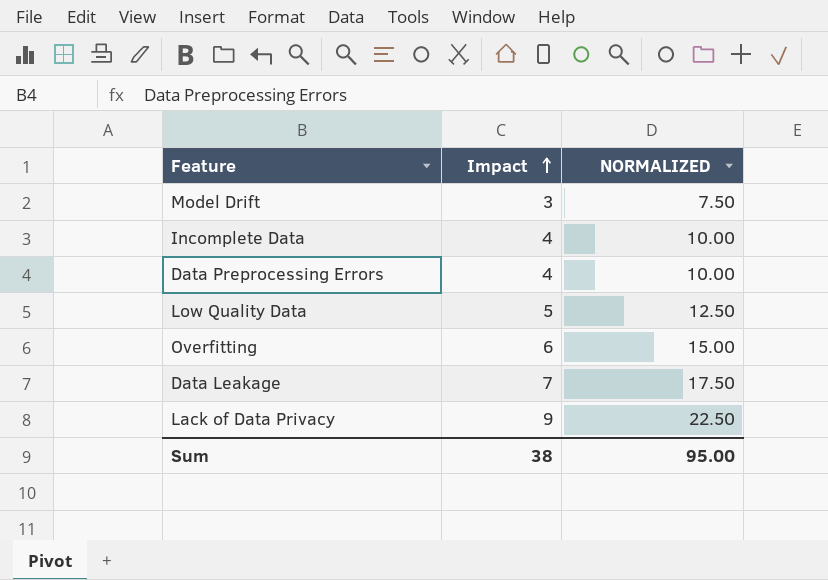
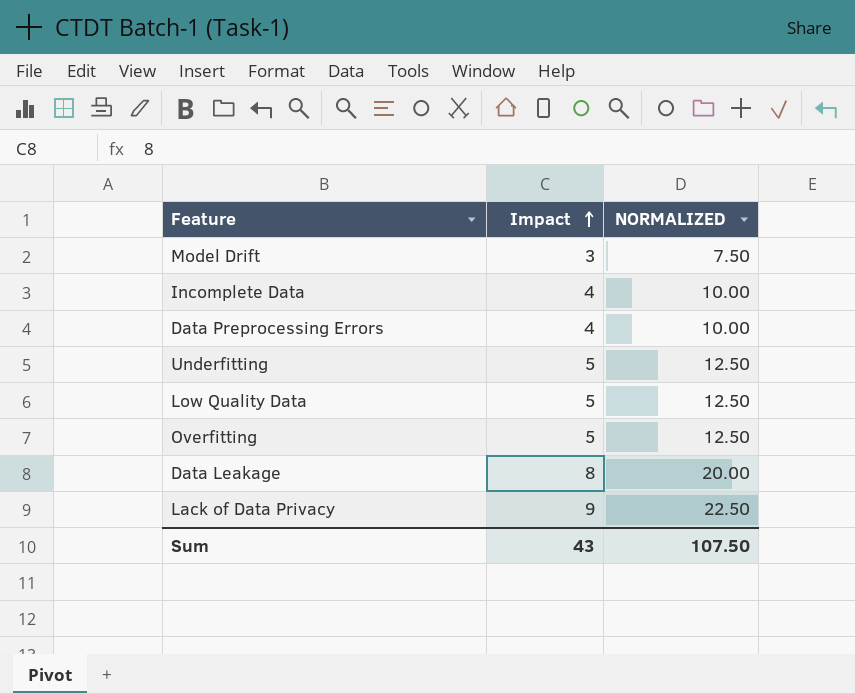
row Underfitting: none -> 5 | 12.50
Overfitting | Impact: 6 -> 5
Overfitting | NORMALIZED: 15.00 -> 12.50
Data Leakage | Impact: 7 -> 8
Data Leakage | NORMALIZED: 17.50 -> 20.00
Sum | Impact: 38 -> 43
Sum | NORMALIZED: 95.00 -> 107.50

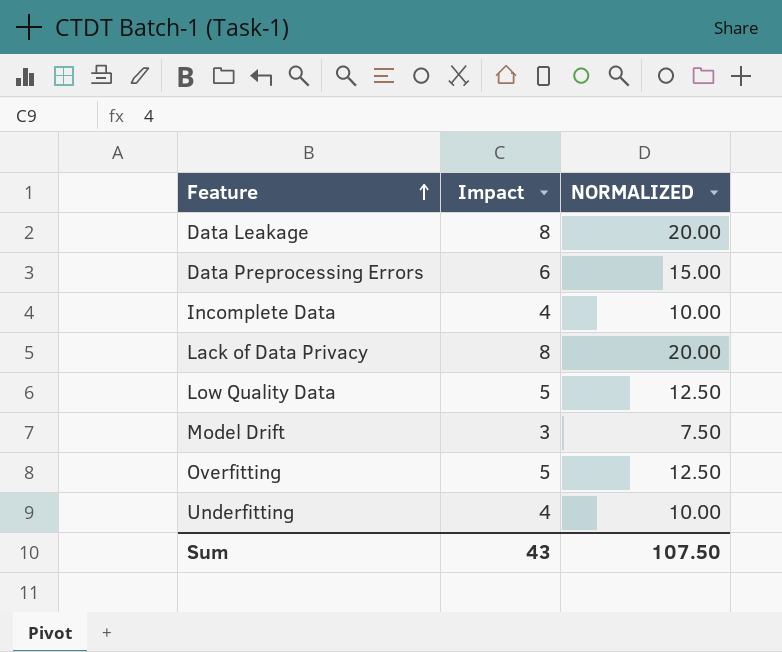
row order: Impact ascending -> Feature ascending
Data Preprocessing Errors | Impact: 4 -> 6
Data Preprocessing Errors | NORMALIZED: 10.00 -> 15.00
Lack of Data Privacy | Impact: 9 -> 8
Lack of Data Privacy | NORMALIZED: 22.50 -> 20.00
Underfitting | Impact: 5 -> 4
Underfitting | NORMALIZED: 12.50 -> 10.00

